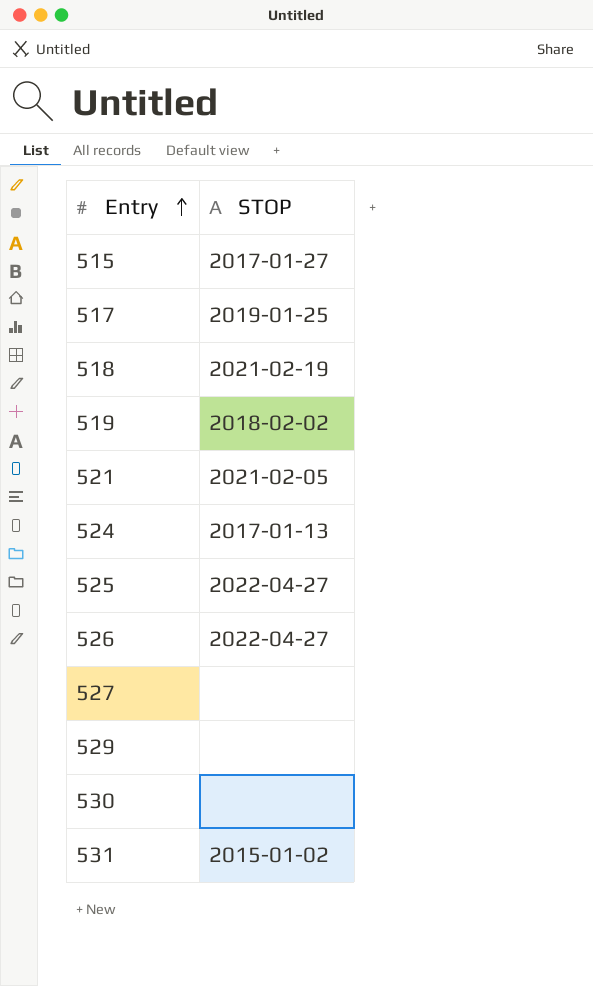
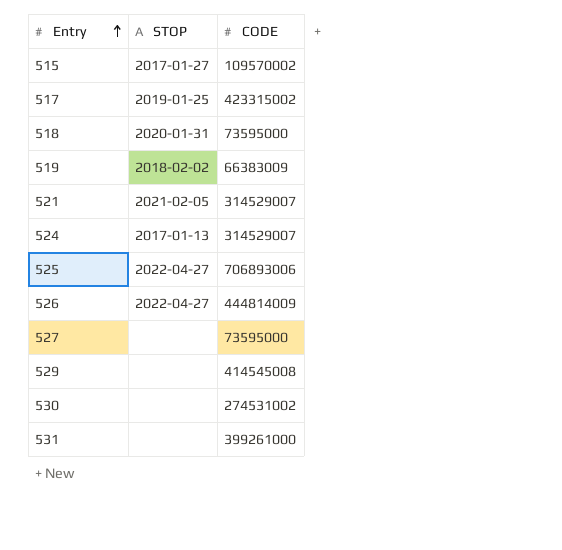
column CODE | position: none -> 3
518 | STOP: 2021-02-19 -> 2020-01-31
531 | STOP: 2015-01-02 -> none

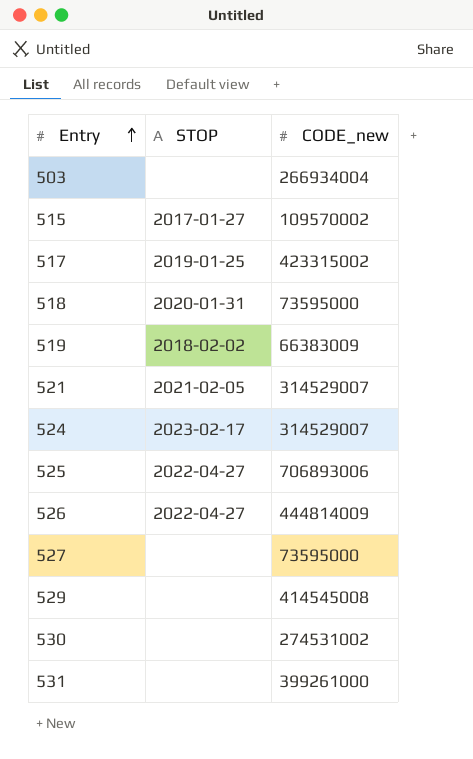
column name: CODE -> CODE_new
row 503: none -> none | 266934004
524 | STOP: 2017-01-13 -> 2023-02-17

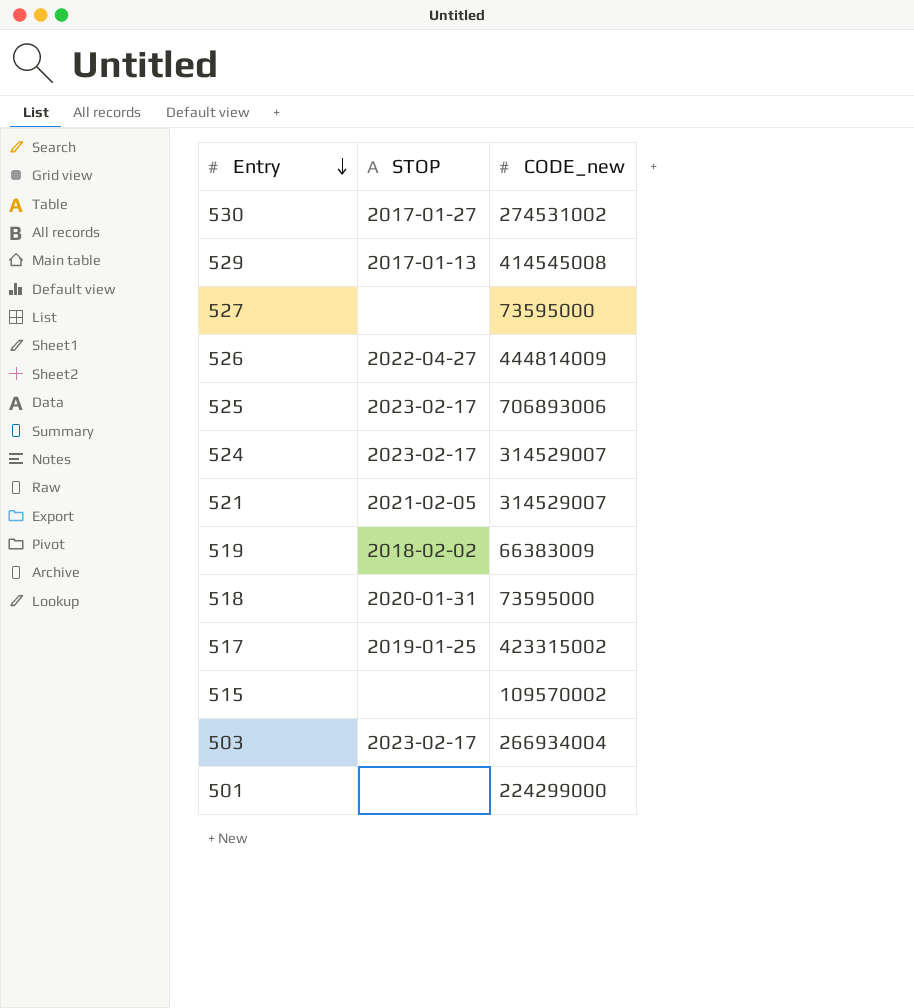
row order: Entry ascending -> Entry descending
row 531: none | 399261000 -> none
530 | STOP: none -> 2017-01-27
529 | STOP: none -> 2017-01-13
525 | STOP: 2022-04-27 -> 2023-02-17
515 | STOP: 2017-01-27 -> none
503 | STOP: none -> 2023-02-17
row 501: none -> none | 224299000

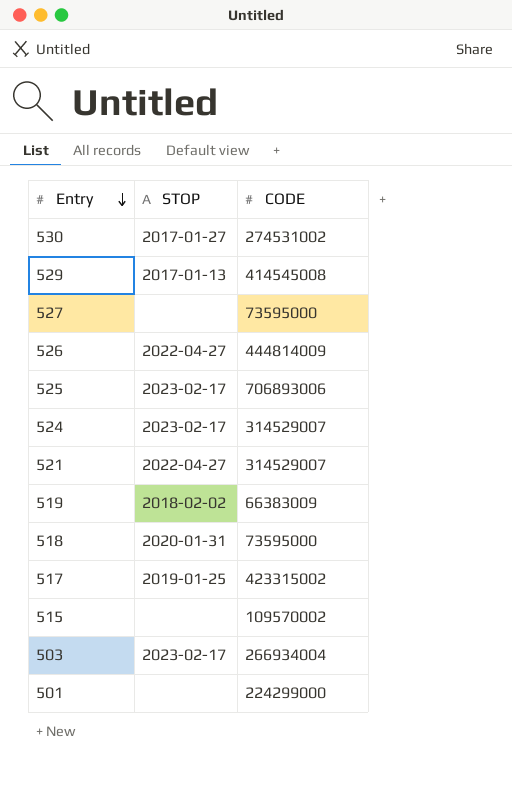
column name: CODE_new -> CODE
521 | STOP: 2021-02-05 -> 2022-04-27

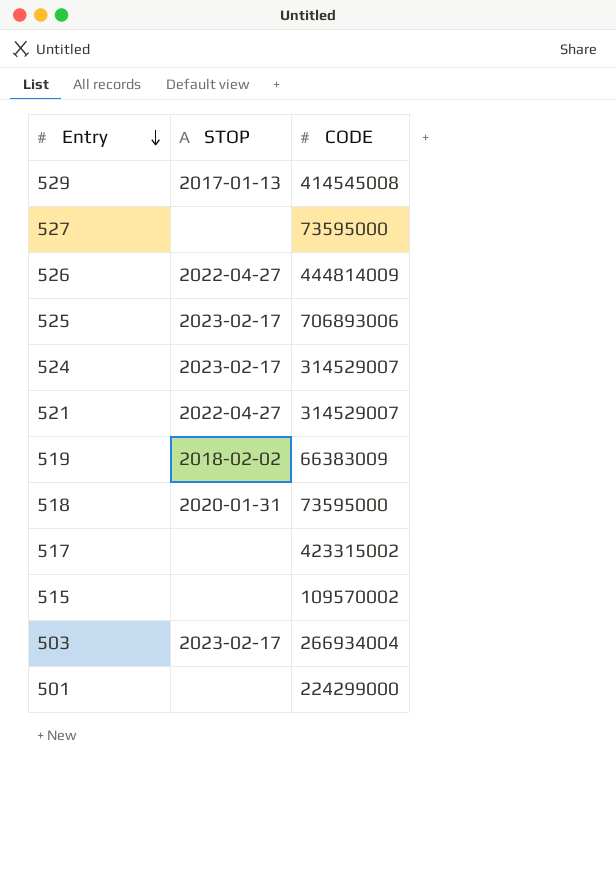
row 530: 2017-01-27 | 274531002 -> none
517 | STOP: 2019-01-25 -> none

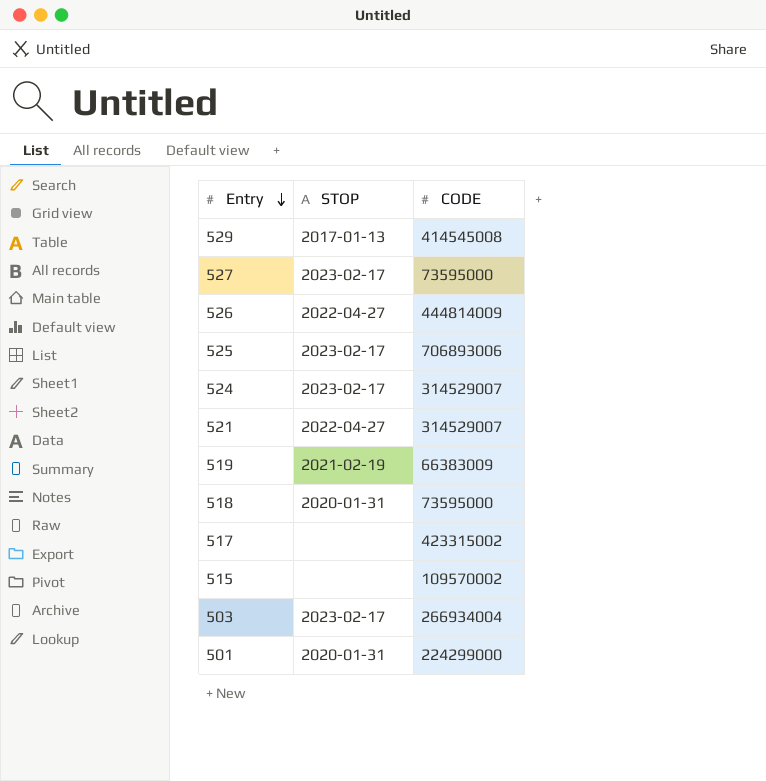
527 | STOP: none -> 2023-02-17
519 | STOP: 2018-02-02 -> 2021-02-19
501 | STOP: none -> 2020-01-31

